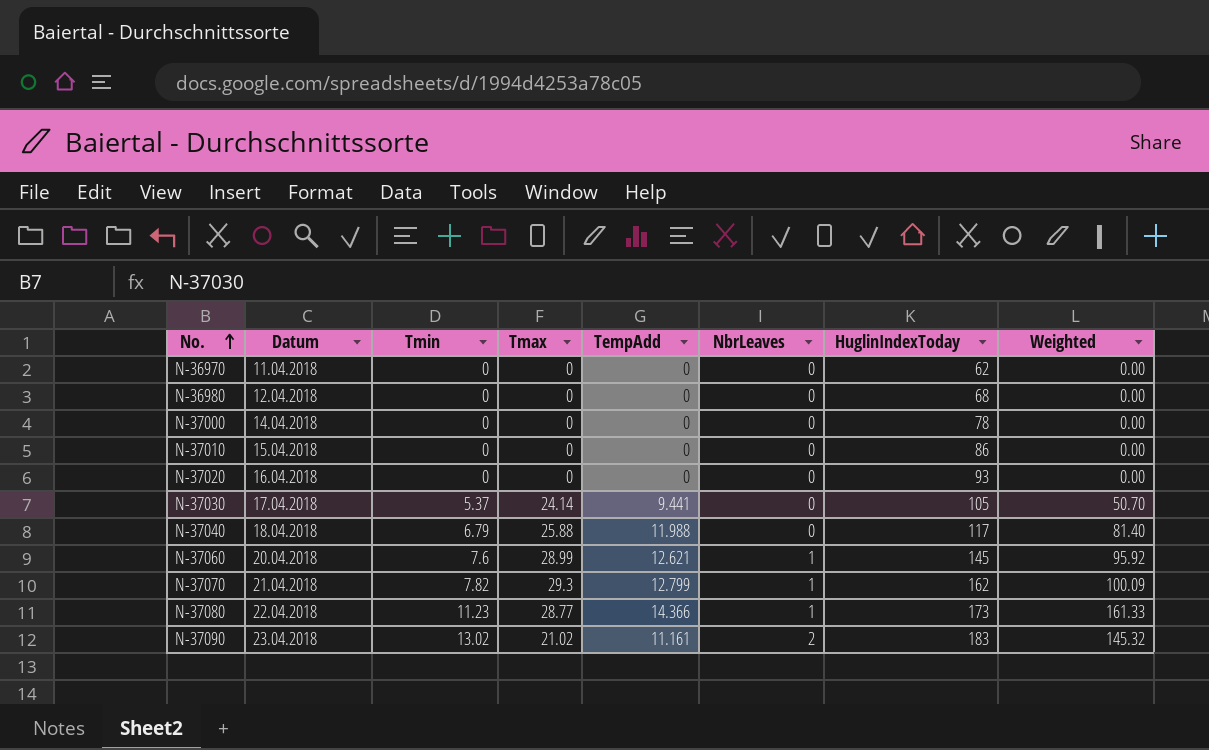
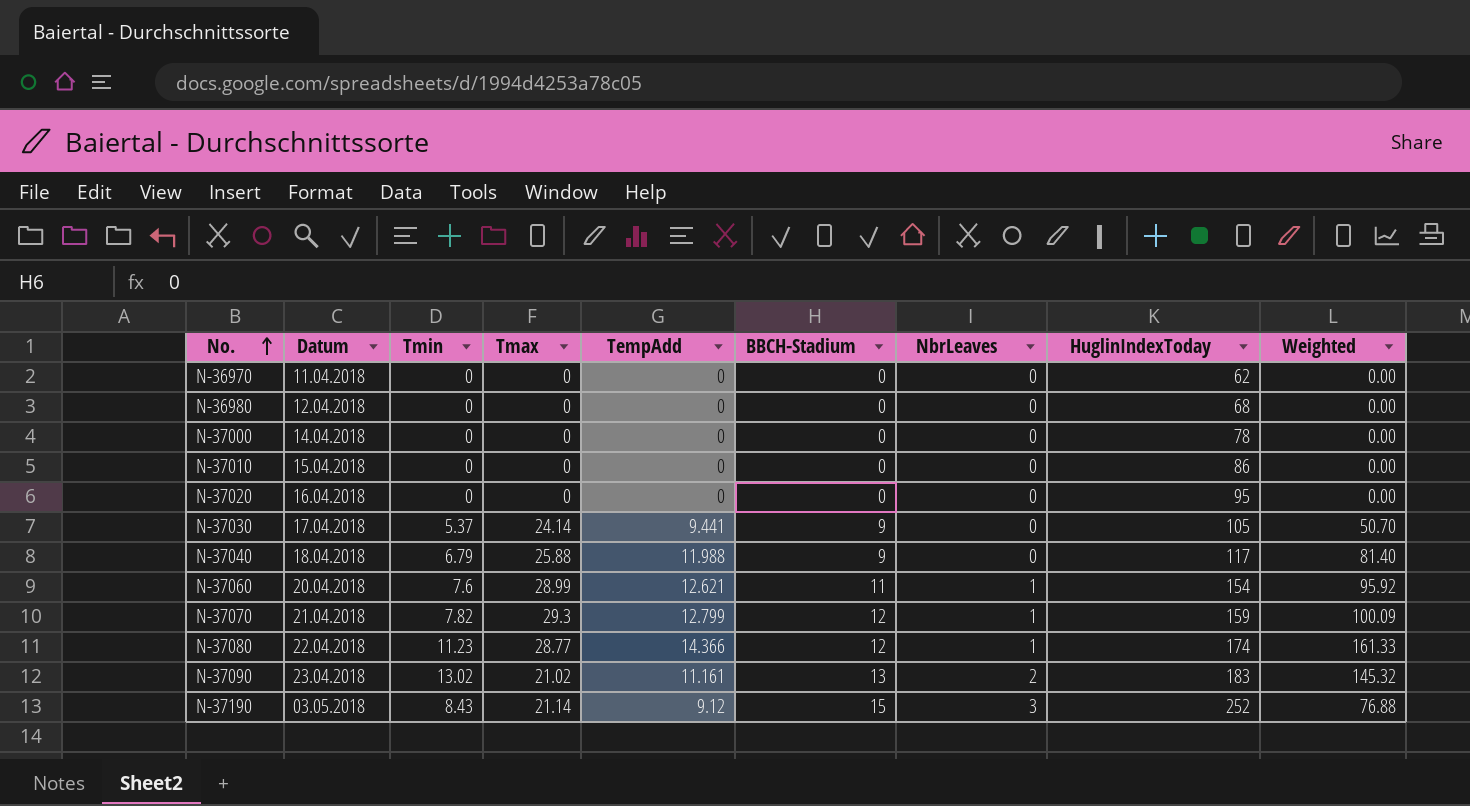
column BBCH-Stadium | position: none -> 6
N-37020 | HuglinIndexToday: 93 -> 95
N-37060 | HuglinIndexToday: 145 -> 154
N-37070 | HuglinIndexToday: 162 -> 159
N-37080 | HuglinIndexToday: 173 -> 174
row N-37190: none -> 03.05.2018 | 8.43 | 21.14 | 9.12 | 15 | 3 | 252 | 76.88

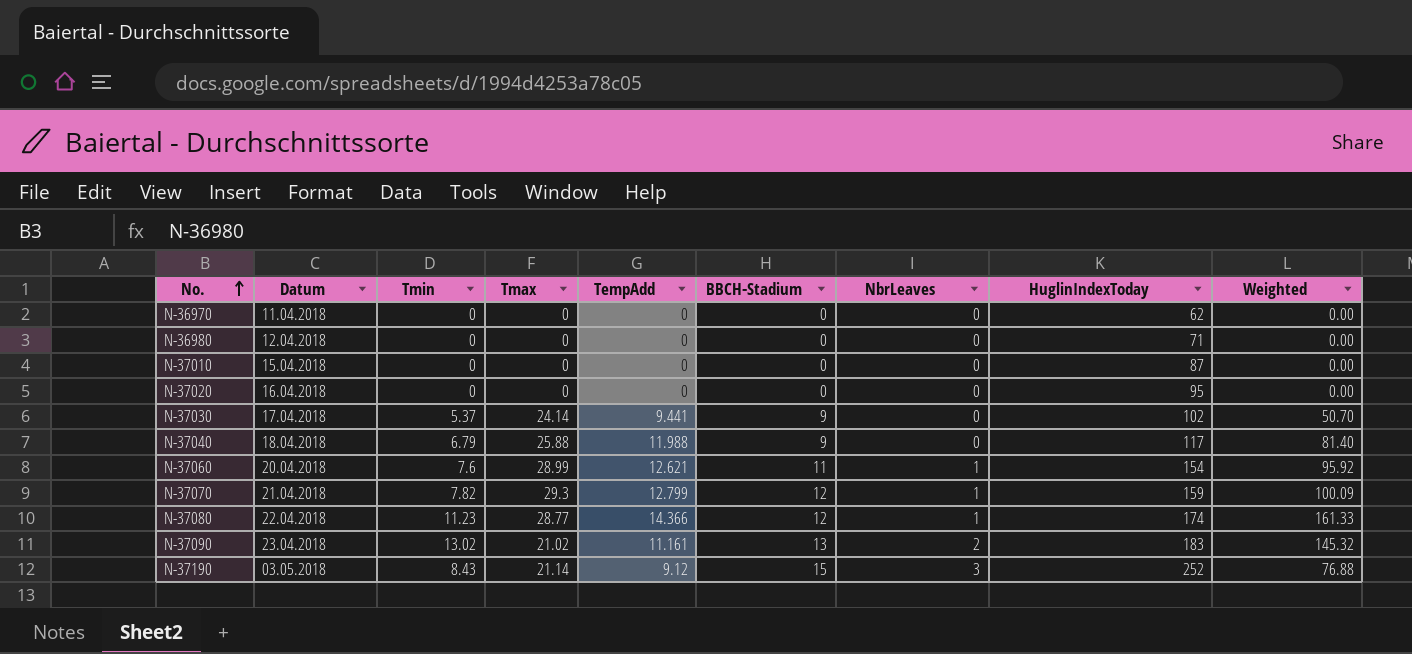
row N-37000: 14.04.2018 | 0 | 0 | 0 | 0 | 0 | 78 | 0.00 -> none
N-36980 | HuglinIndexToday: 68 -> 71
N-37010 | HuglinIndexToday: 86 -> 87
N-37030 | HuglinIndexToday: 105 -> 102

